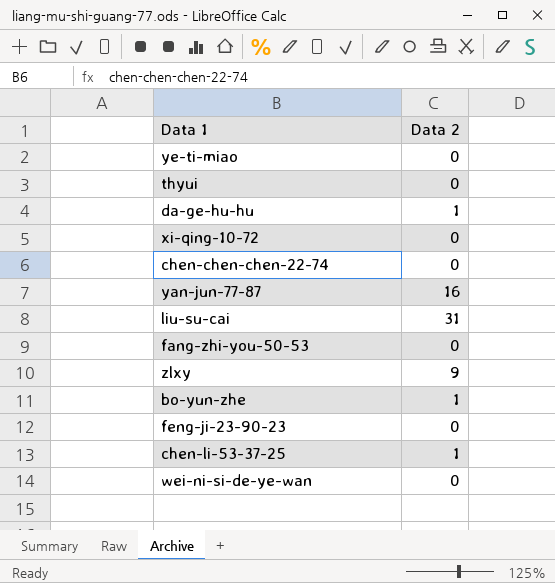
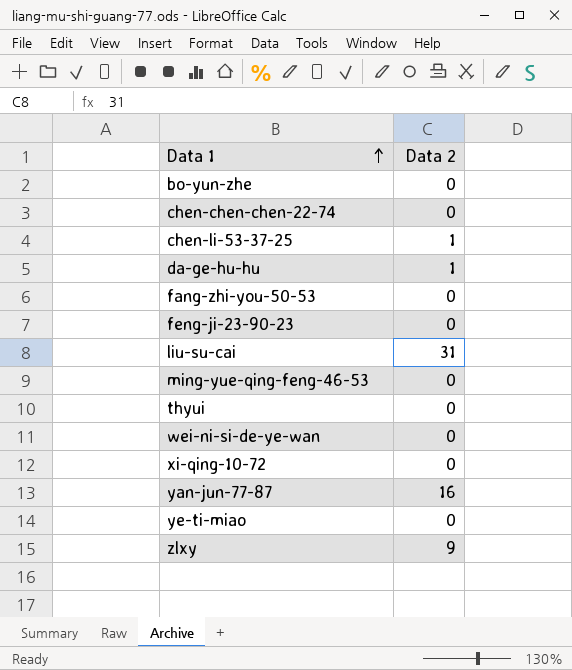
row order: none -> Data 1 ascending
bo-yun-zhe | Data 2: 1 -> 0
row ming-yue-qing-feng-46-53: none -> 0

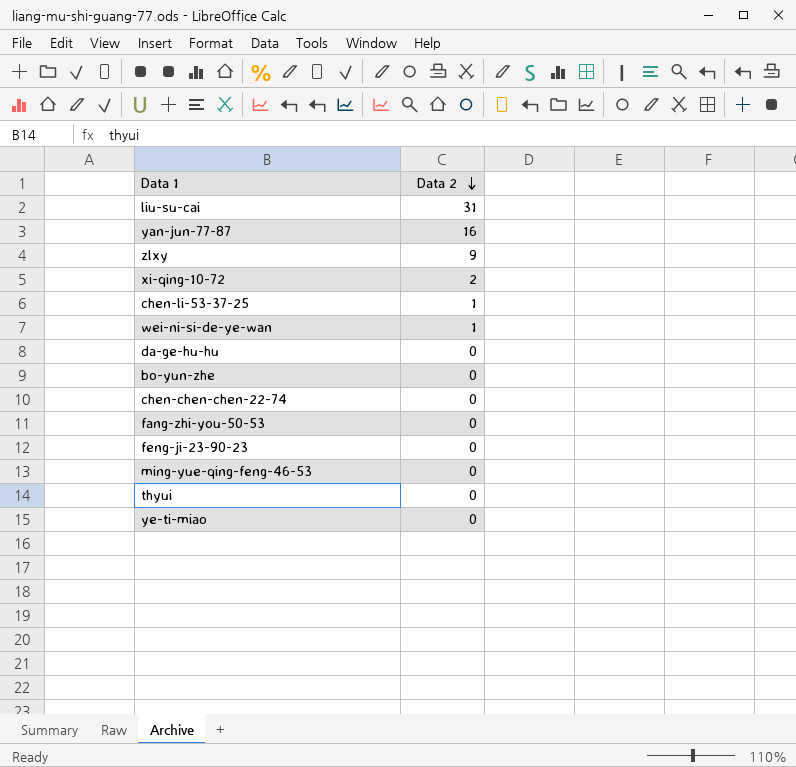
row order: Data 1 ascending -> Data 2 descending
xi-qing-10-72 | Data 2: 0 -> 2
wei-ni-si-de-ye-wan | Data 2: 0 -> 1
da-ge-hu-hu | Data 2: 1 -> 0

